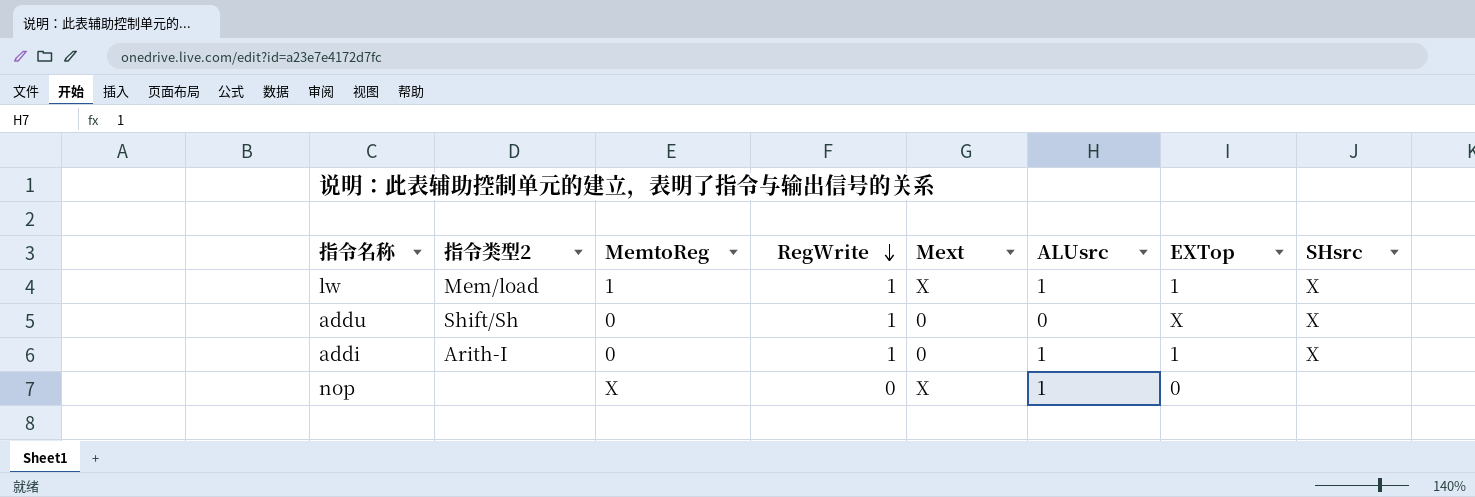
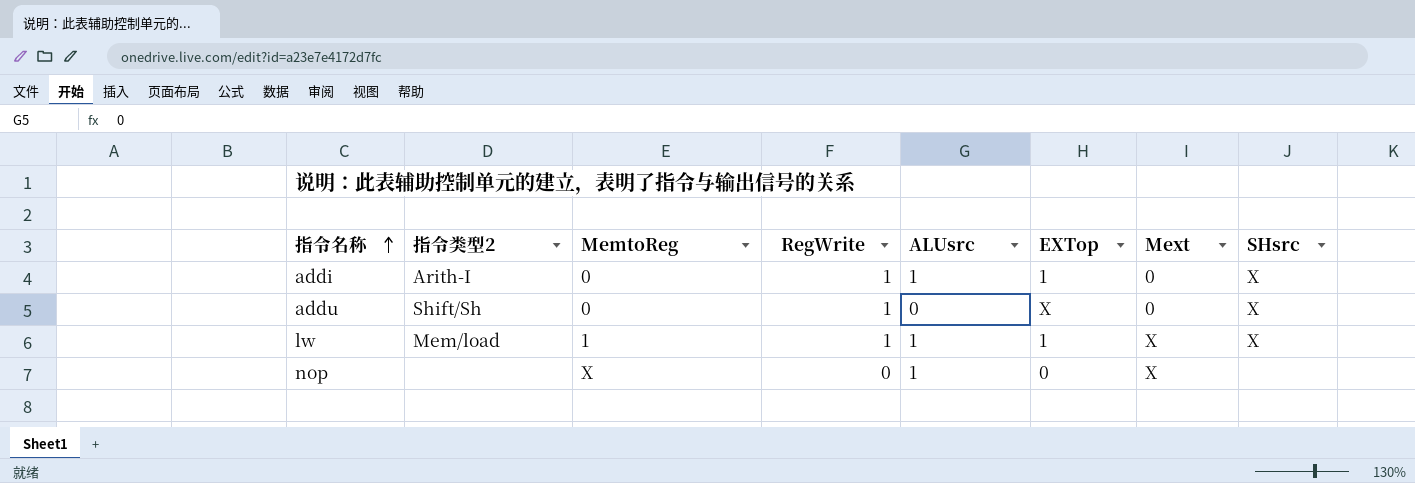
row order: RegWrite descending -> 指令名称 ascending
column Mext | position: 5 -> 7

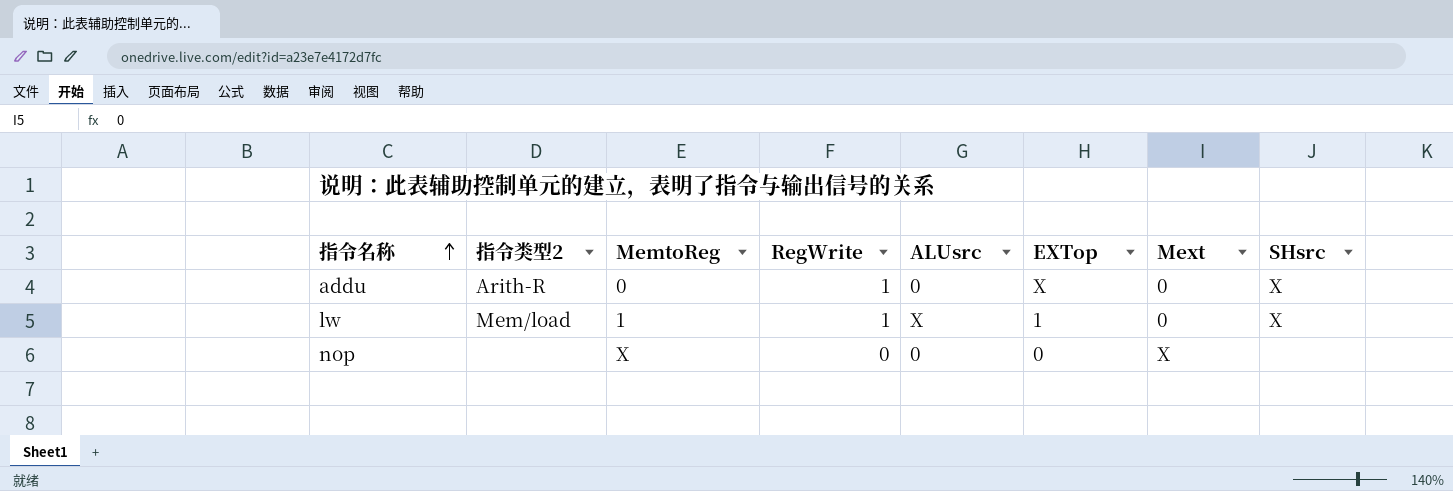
row addi: Arith-I | 0 | 1 | 1 | 1 | 0 | X -> none
addu | 指令类型2: Shift/Sh -> Arith-R
lw | ALUsrc: 1 -> X
lw | Mext: X -> 0
nop | ALUsrc: 1 -> 0

